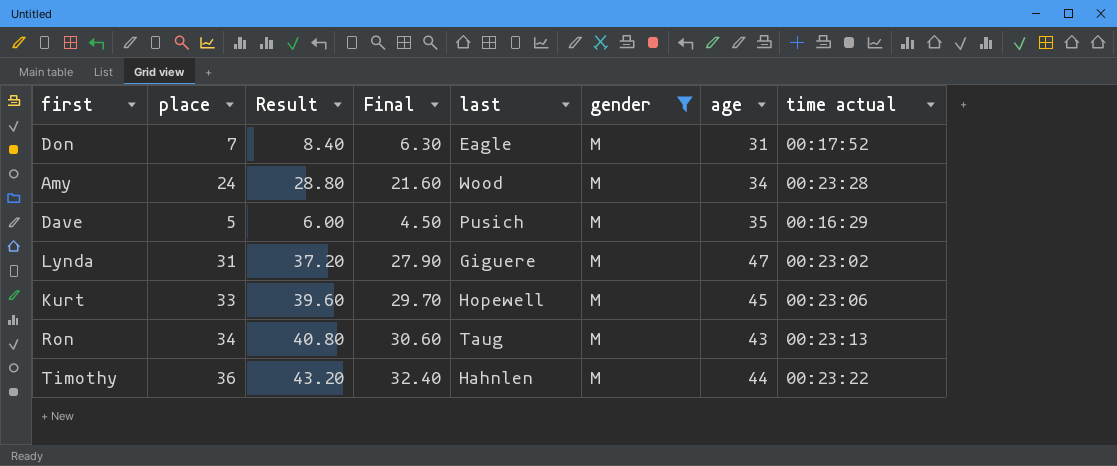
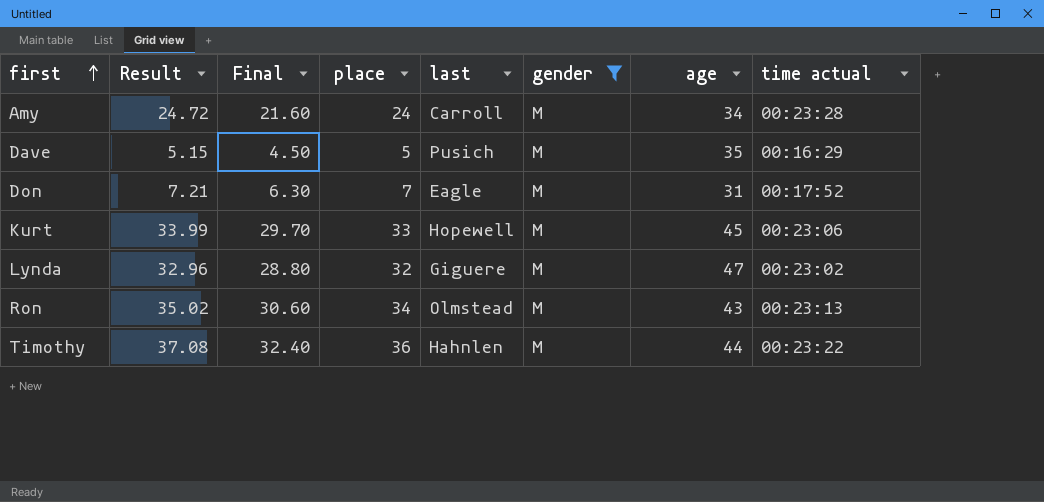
row order: none -> first ascending
column Result | formula: [place] * 1.2 -> [place] * 1.03
column place | position: 2 -> 4
Amy | last: Wood -> Carroll
Lynda | Final: 27.90 -> 28.80
Lynda | place: 31 -> 32
Ron | last: Taug -> Olmstead

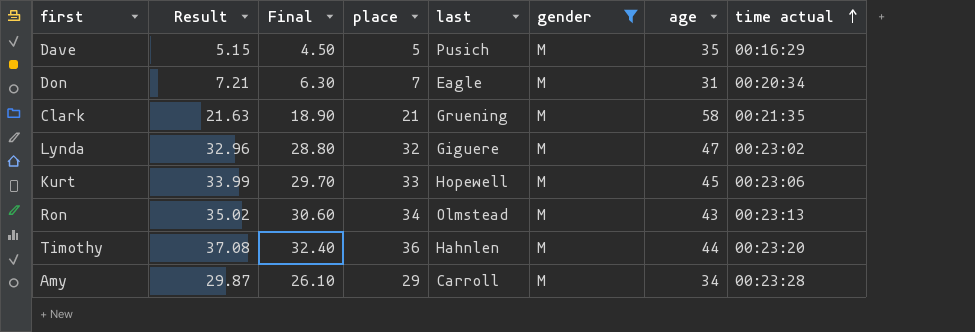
row order: first ascending -> time actual ascending
Don | time actual: 00:17:52 -> 00:20:34
row Clark: none -> 21.63 | 18.90 | 21 | Gruening | M | 58 | 00:21:35
Timothy | time actual: 00:23:22 -> 00:23:20
Amy | Result: 24.72 -> 29.87
Amy | Final: 21.60 -> 26.10
Amy | place: 24 -> 29

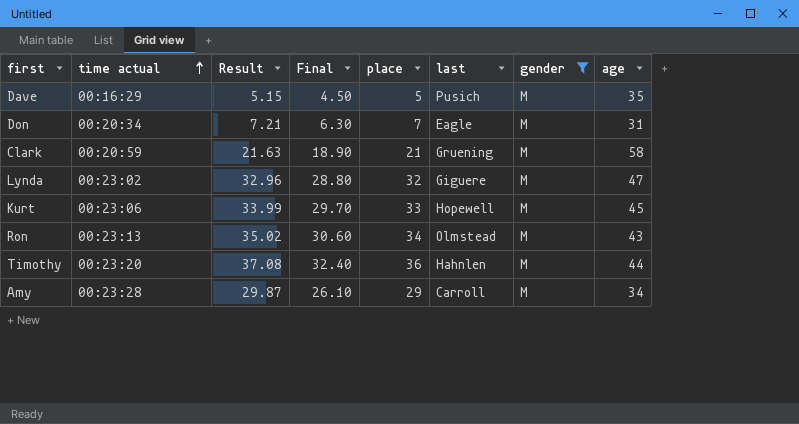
column time actual | position: 8 -> 2
Clark | time actual: 00:21:35 -> 00:20:59

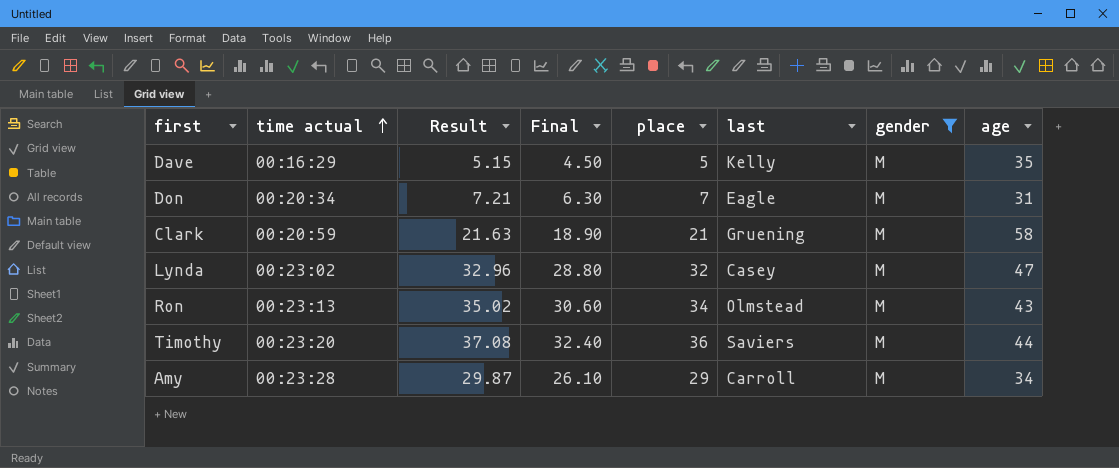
row Kurt: 00:23:06 | 33.99 | 29.70 | 33 | Hopewell | M | 45 -> none
Dave | last: Pusich -> Kelly
Lynda | last: Giguere -> Casey
Timothy | last: Hahnlen -> Saviers

